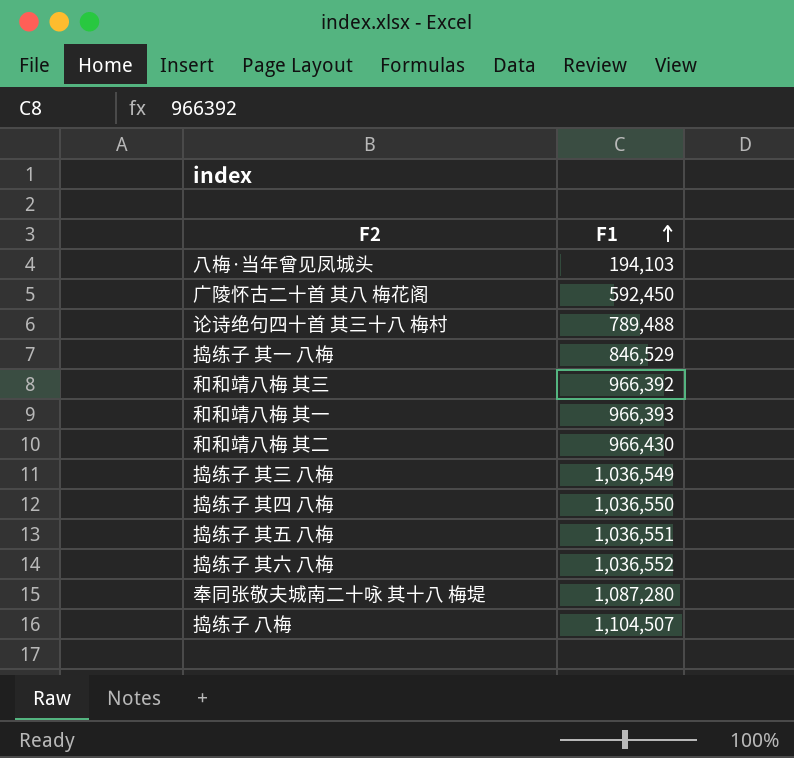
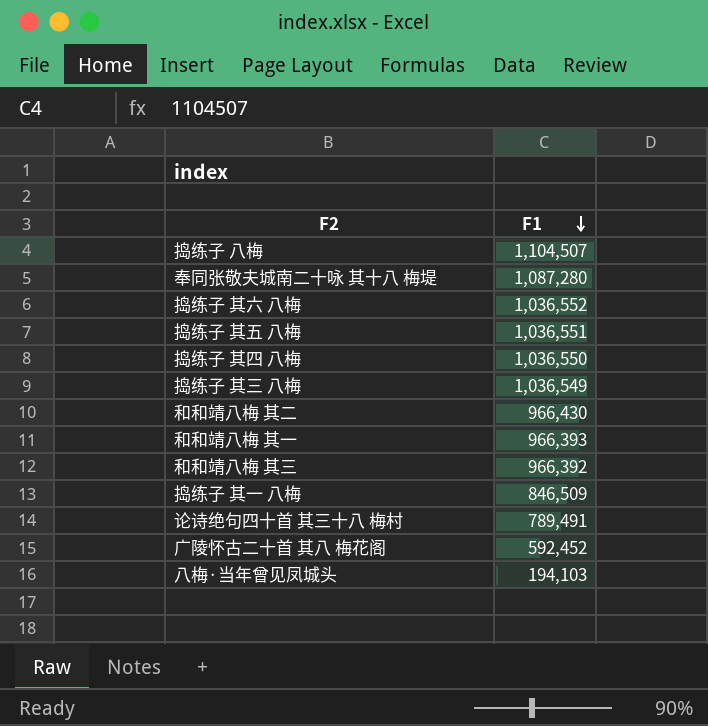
row order: F1 ascending -> F1 descending
捣练子 其一 八梅 | F1: 846,529 -> 846,509
论诗绝句四十首 其三十八 梅村 | F1: 789,488 -> 789,491
广陵怀古二十首 其八 梅花阁 | F1: 592,450 -> 592,452

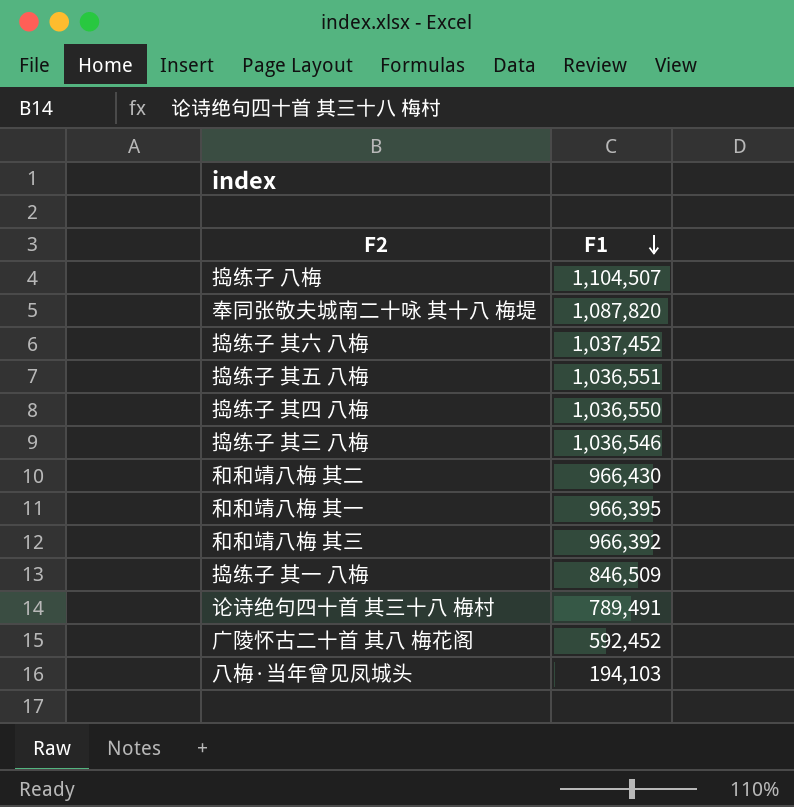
奉同张敬夫城南二十咏 其十八 梅堤 | F1: 1,087,280 -> 1,087,820
捣练子 其六 八梅 | F1: 1,036,552 -> 1,037,452
捣练子 其三 八梅 | F1: 1,036,549 -> 1,036,546
和和靖八梅 其一 | F1: 966,393 -> 966,395

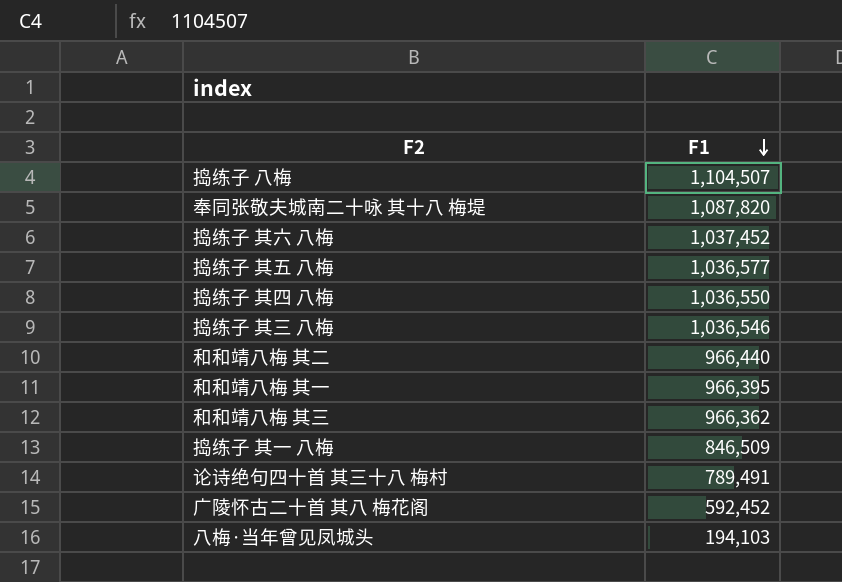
捣练子 其五 八梅 | F1: 1,036,551 -> 1,036,577
和和靖八梅 其二 | F1: 966,430 -> 966,440
和和靖八梅 其三 | F1: 966,392 -> 966,362

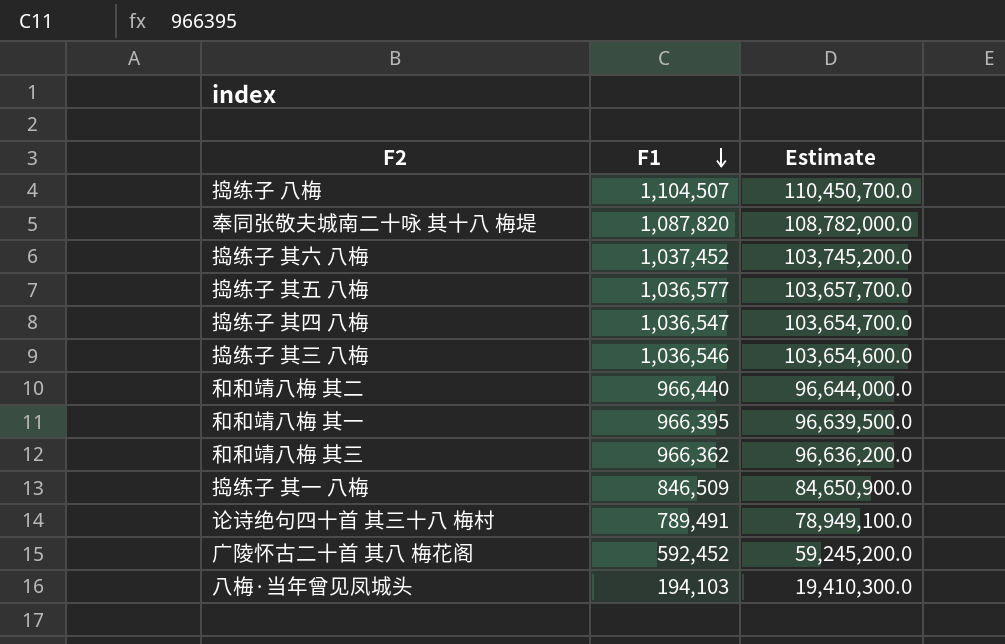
column Estimate | formula: none -> [F1] * 100
捣练子 其四 八梅 | F1: 1,036,550 -> 1,036,547

